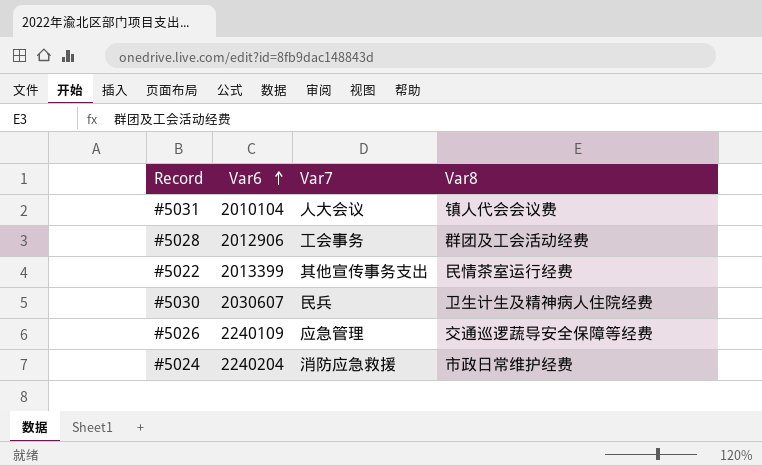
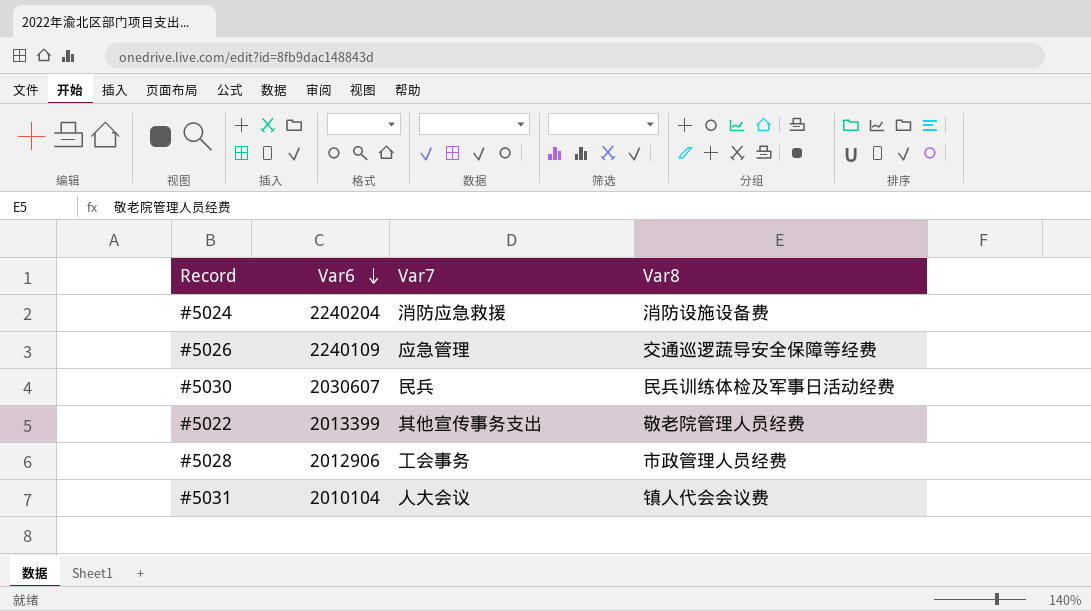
row order: Var6 ascending -> Var6 descending
#5024 | Var8: 市政日常维护经费 -> 消防设施设备费
#5030 | Var8: 卫生计生及精神病人住院经费 -> 民兵训练体检及军事日活动经费
#5022 | Var8: 民情茶室运行经费 -> 敬老院管理人员经费
#5028 | Var8: 群团及工会活动经费 -> 市政管理人员经费

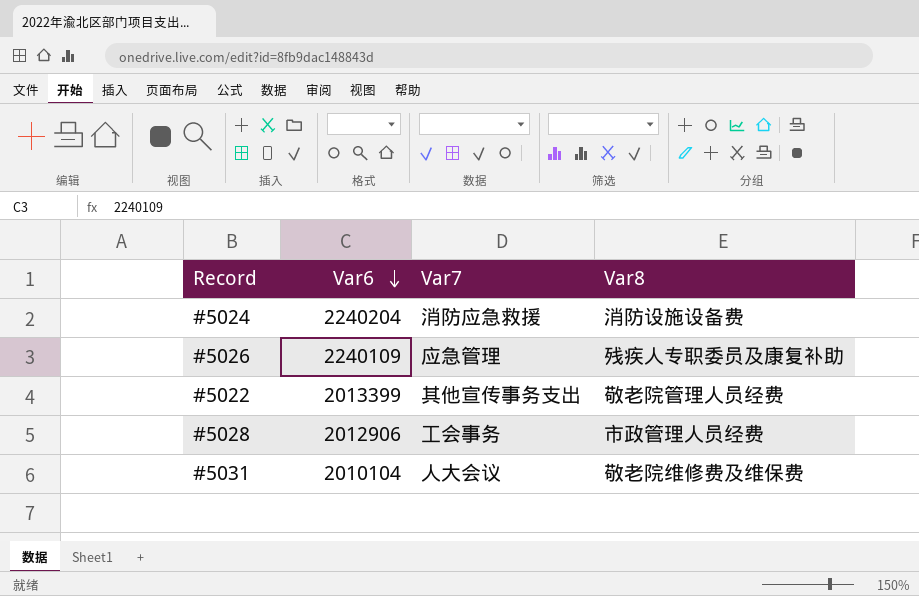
row #5030: 2030607 | 民兵 | 民兵训练体检及军事日活动经费 -> none
#5026 | Var8: 交通巡逻蔬导安全保障等经费 -> 残疾人专职委员及康复补助
#5031 | Var8: 镇人代会会议费 -> 敬老院维修费及维保费

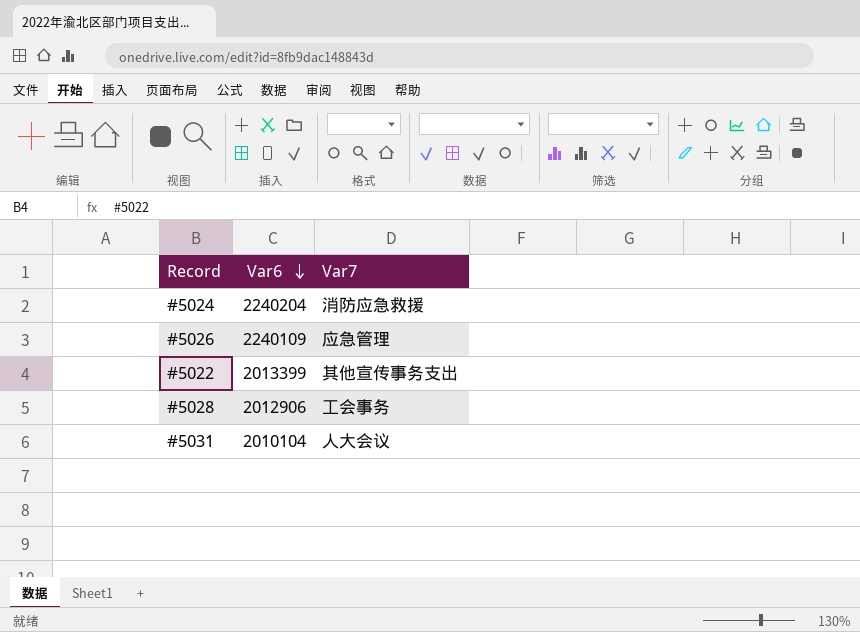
column Var8 | position: 4 -> none

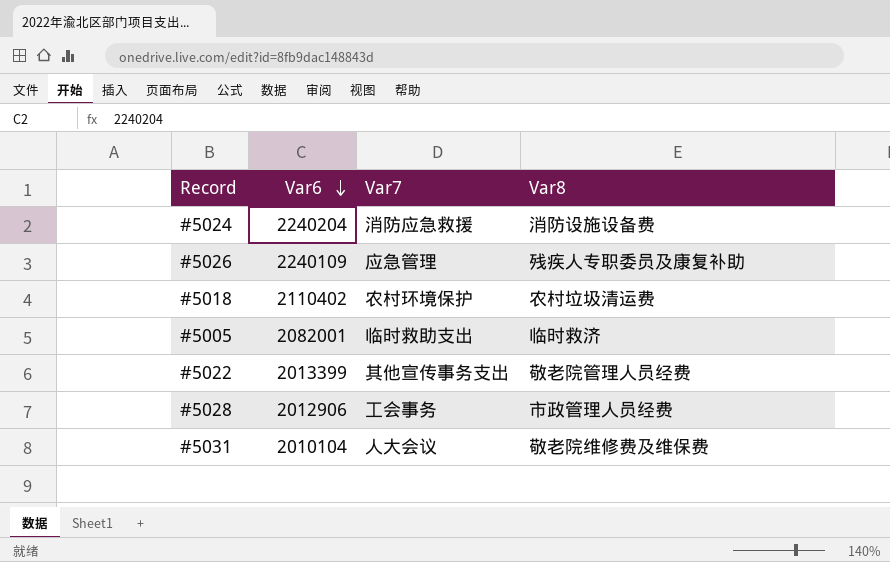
column Var8 | position: none -> 4
row #5018: none -> 2110402 | 农村环境保护 | 农村垃圾清运费
row #5005: none -> 2082001 | 临时救助支出 | 临时救济

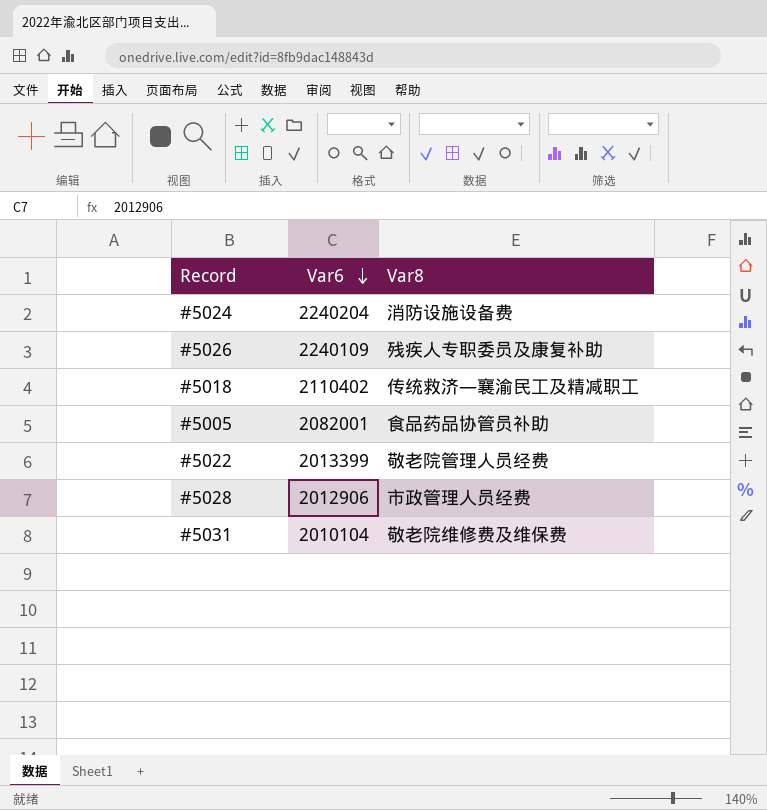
column Var7 | position: 3 -> none
#5018 | Var8: 农村垃圾清运费 -> 传统救济—襄渝民工及精减职工
#5005 | Var8: 临时救济 -> 食品药品协管员补助

